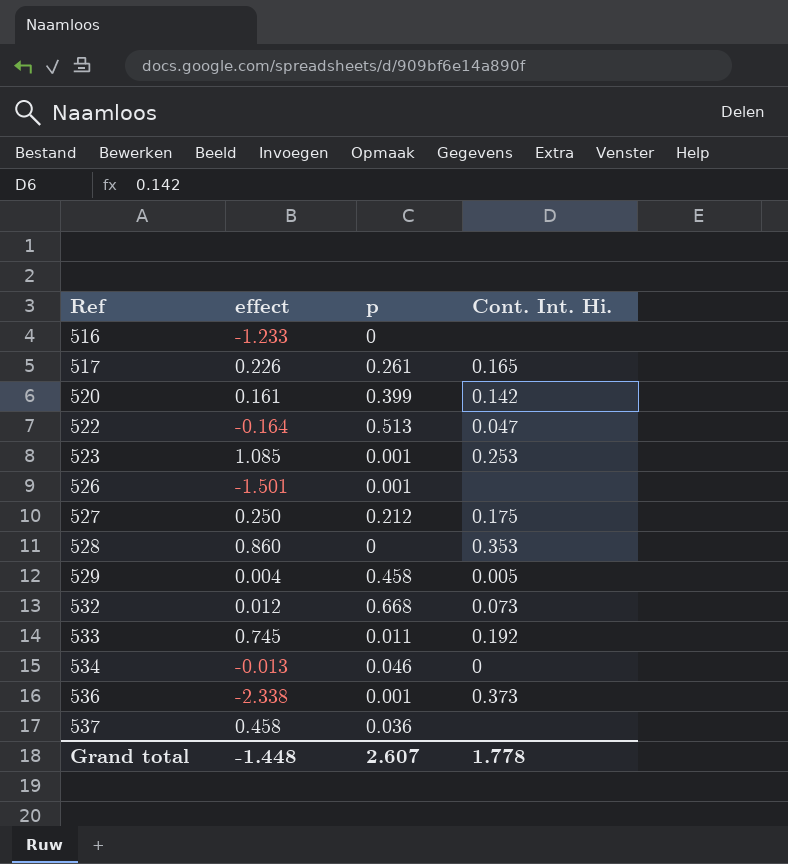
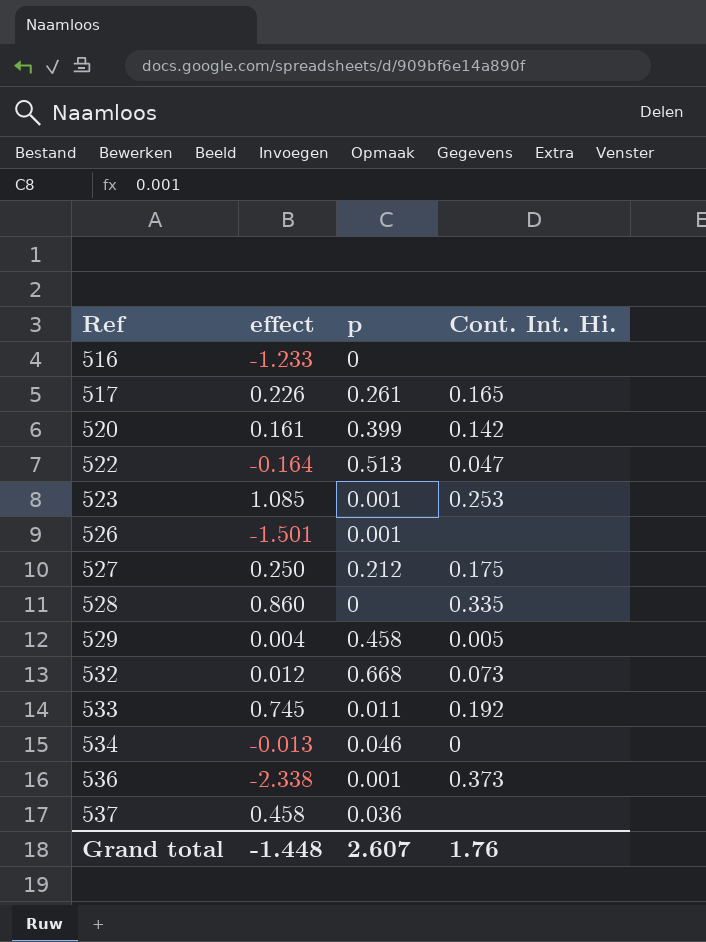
528 | Cont. Int. Hi.: 0.353 -> 0.335
Grand total | Cont. Int. Hi.: 1.778 -> 1.76

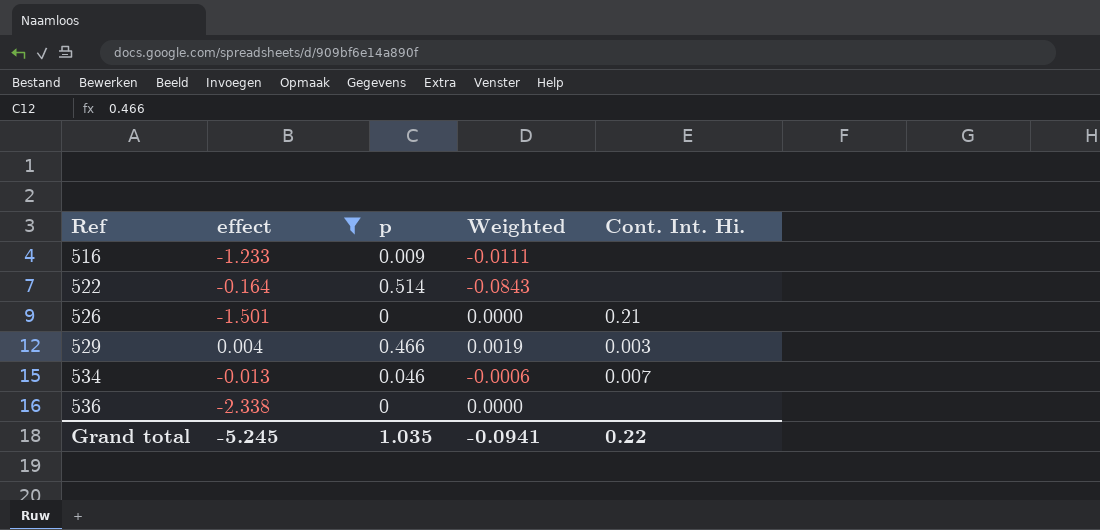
filter: none -> effect <= 0.004
column Weighted | formula: none -> [effect] * [p]
516 | p: 0 -> 0.009
522 | p: 0.513 -> 0.514
522 | Cont. Int. Hi.: 0.047 -> none
526 | p: 0.001 -> 0
526 | Cont. Int. Hi.: none -> 0.21
529 | p: 0.458 -> 0.466
529 | Cont. Int. Hi.: 0.005 -> 0.003
534 | Cont. Int. Hi.: 0 -> 0.007
536 | p: 0.001 -> 0
536 | Cont. Int. Hi.: 0.373 -> none
Grand total | effect: -1.448 -> -5.245
Grand total | p: 2.607 -> 1.035
Grand total | Cont. Int. Hi.: 1.76 -> 0.22

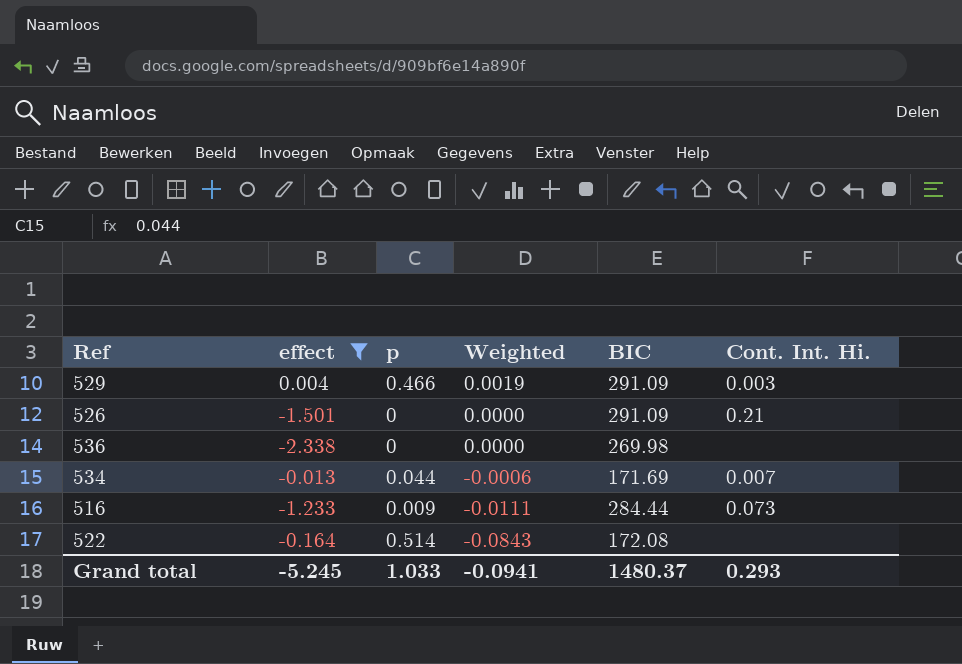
row order: Ref ascending -> Weighted descending
column BIC | position: none -> 5
534 | p: 0.046 -> 0.044
516 | Cont. Int. Hi.: none -> 0.073
Grand total | p: 1.035 -> 1.033
Grand total | Cont. Int. Hi.: 0.22 -> 0.293

